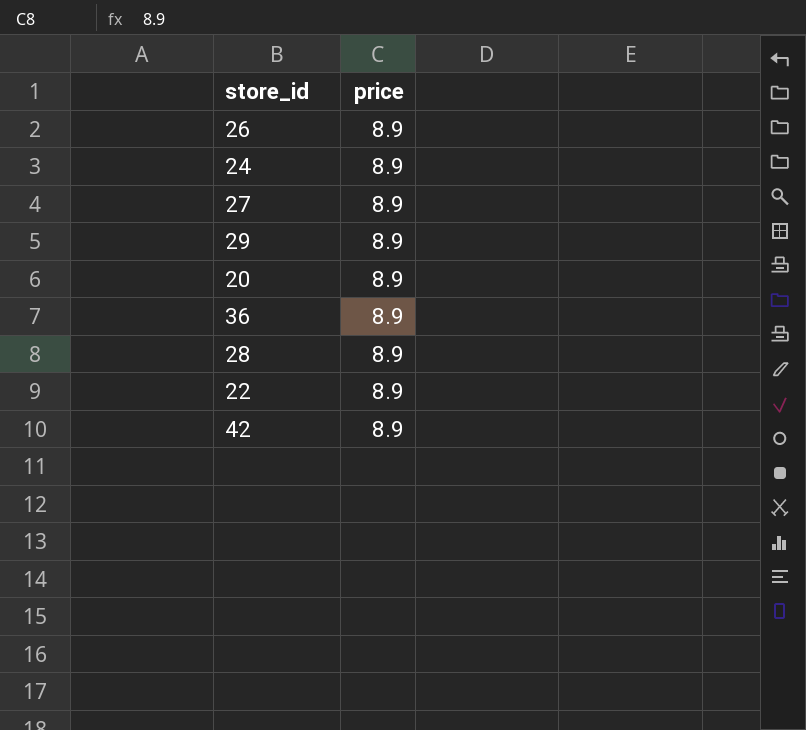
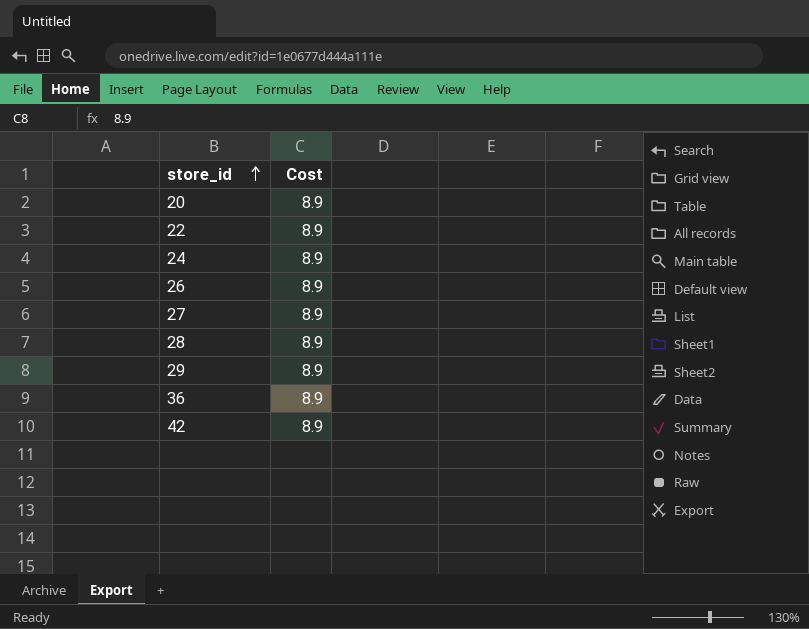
row order: none -> store_id ascending
column name: price -> Cost

